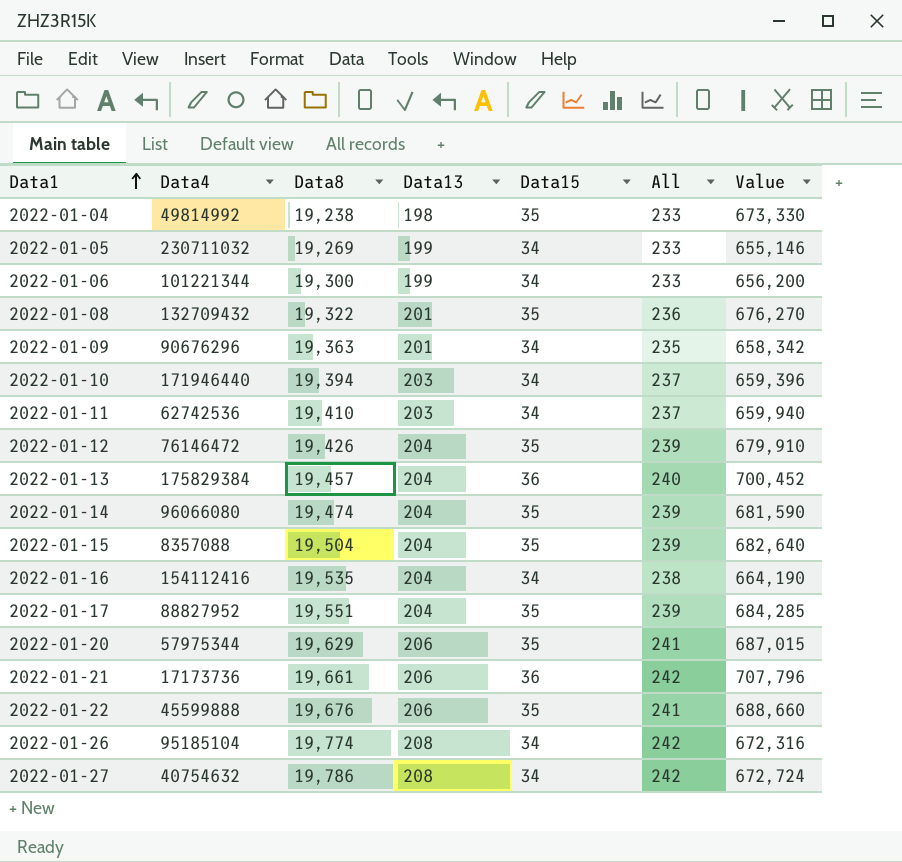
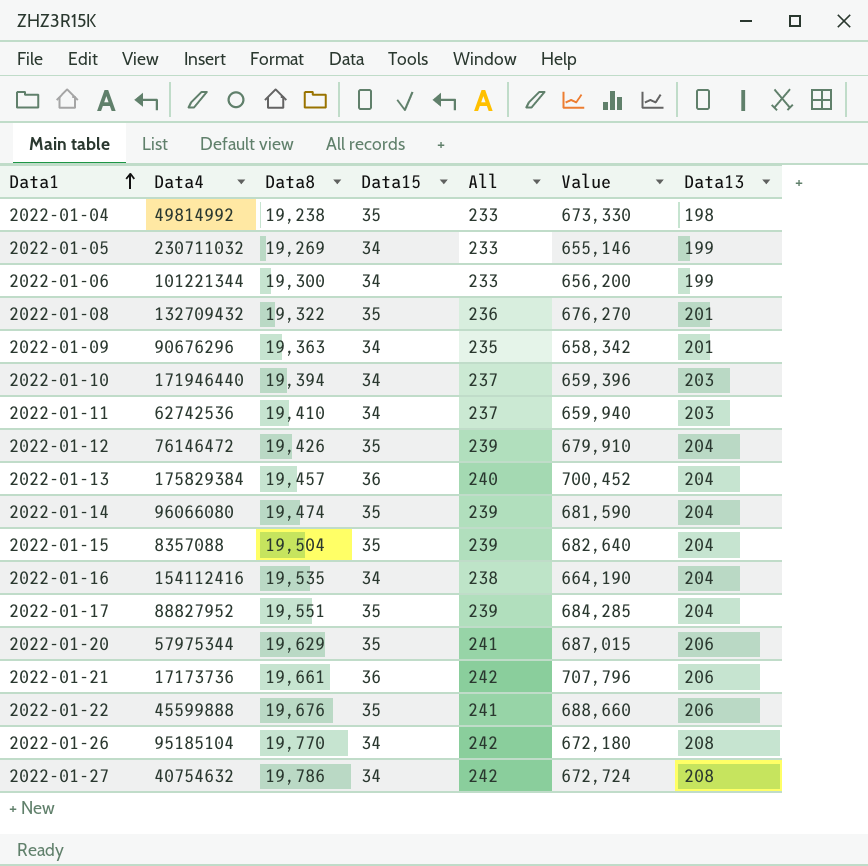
column Data13 | position: 4 -> 7
2022-01-26 | Data8: 19,774 -> 19,770
2022-01-26 | Value: 672,316 -> 672,180

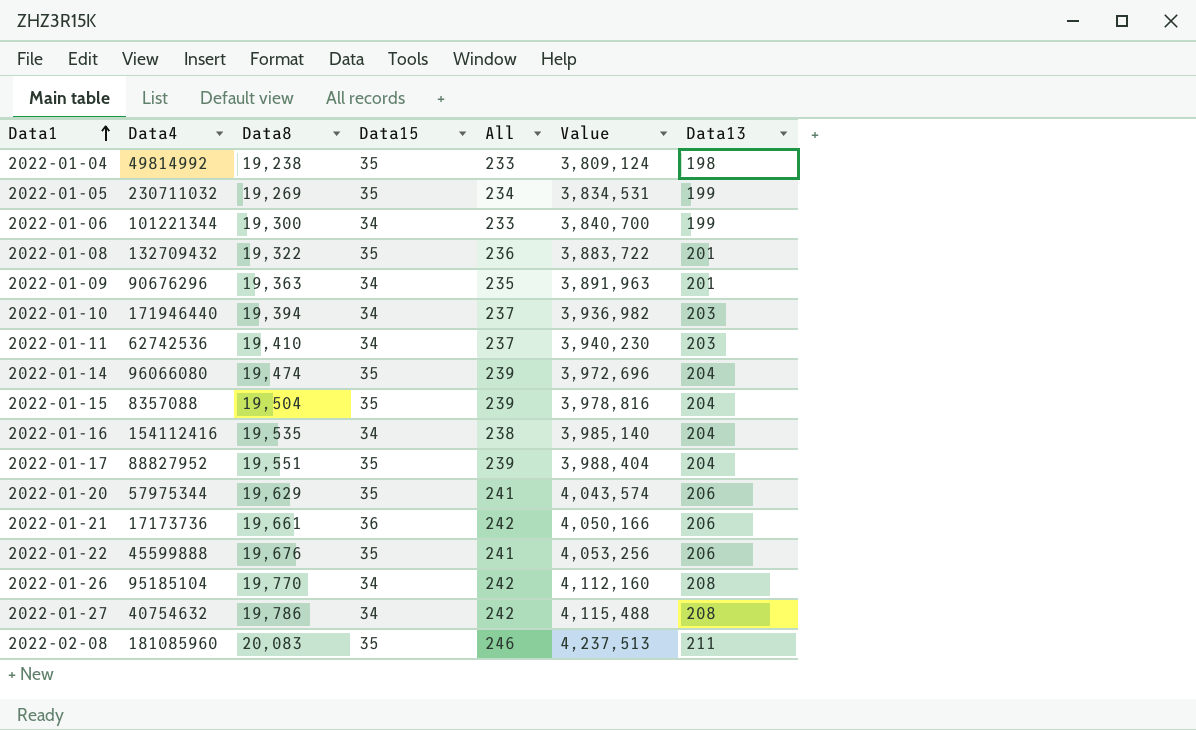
column Value | formula: [Data8] * [Data15] -> [Data8] * [Data13]
row 2022-01-12: 76146472 | 19,426 | 35 | 239 | 679,910 | 204 -> none
row 2022-01-13: 175829384 | 19,457 | 36 | 240 | 700,452 | 204 -> none
2022-01-05 | Data15: 34 -> 35
2022-01-05 | All: 233 -> 234
row 2022-02-08: none -> 181085960 | 20,083 | 35 | 246 | 4,237,513 | 211

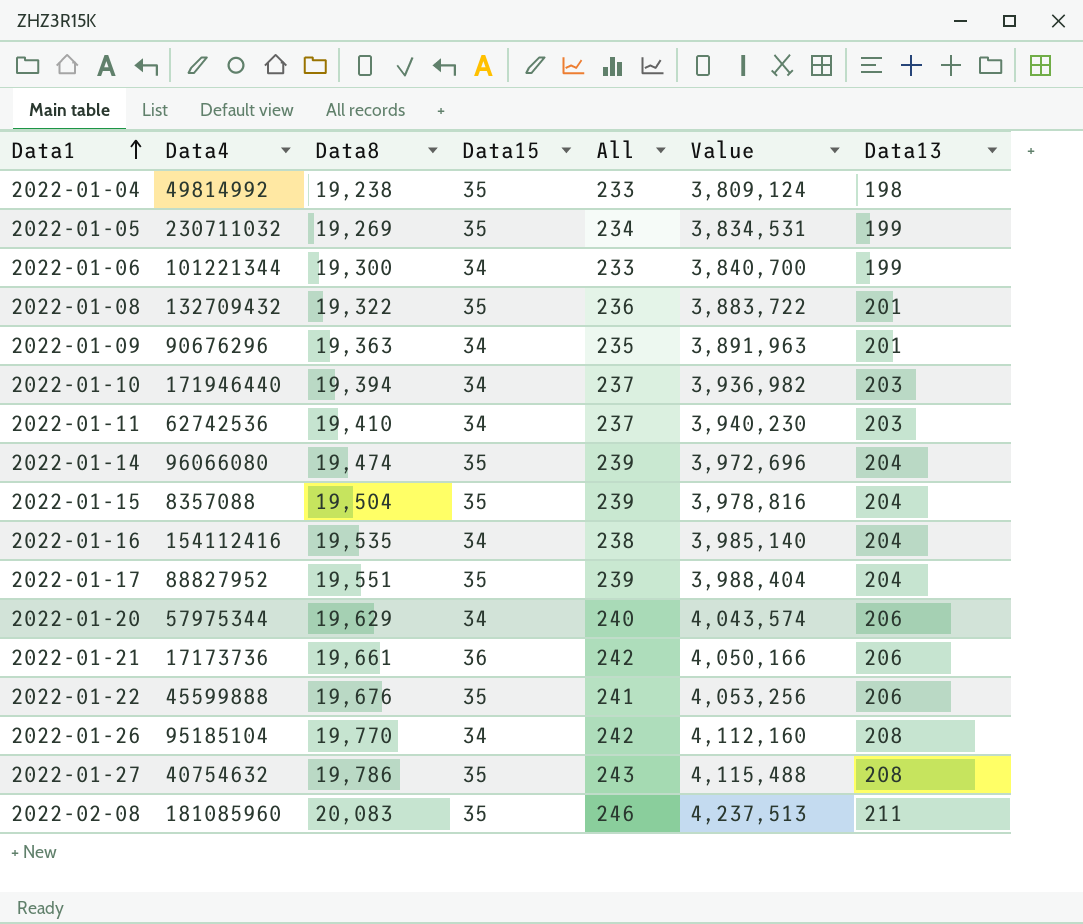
2022-01-20 | Data15: 35 -> 34
2022-01-20 | All: 241 -> 240
2022-01-27 | Data15: 34 -> 35
2022-01-27 | All: 242 -> 243

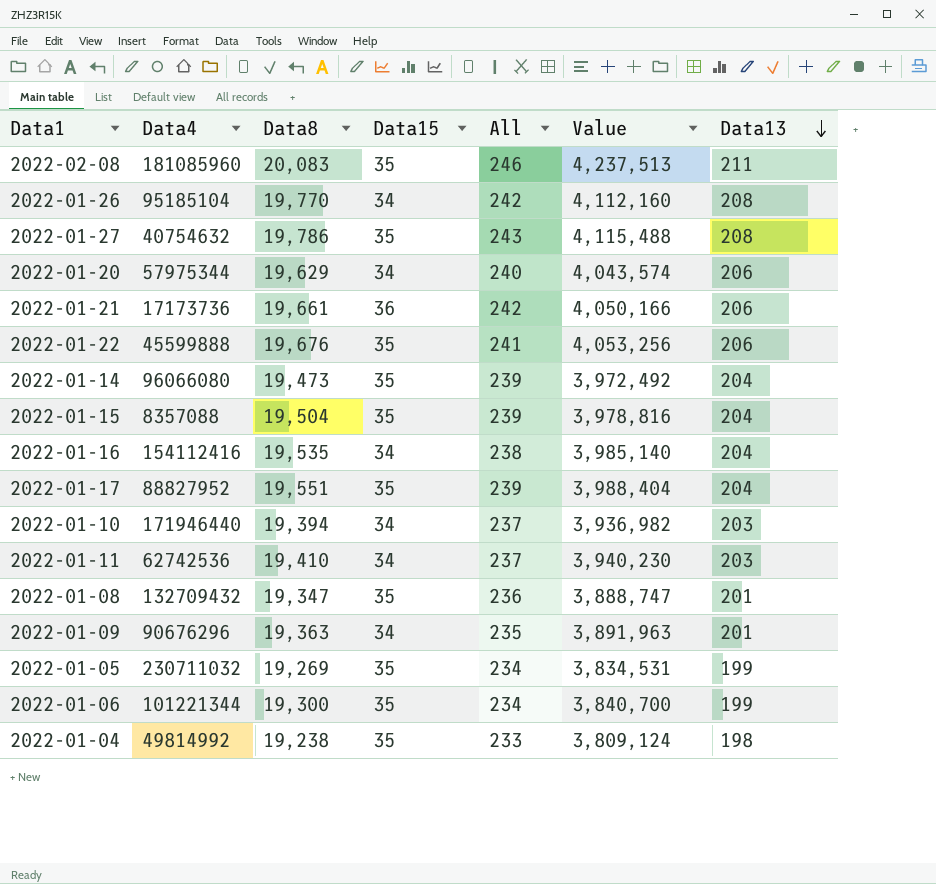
row order: Data1 ascending -> Data13 descending
2022-01-14 | Data8: 19,474 -> 19,473
2022-01-14 | Value: 3,972,696 -> 3,972,492
2022-01-08 | Data8: 19,322 -> 19,347
2022-01-08 | Value: 3,883,722 -> 3,888,747
2022-01-06 | Data15: 34 -> 35
2022-01-06 | All: 233 -> 234

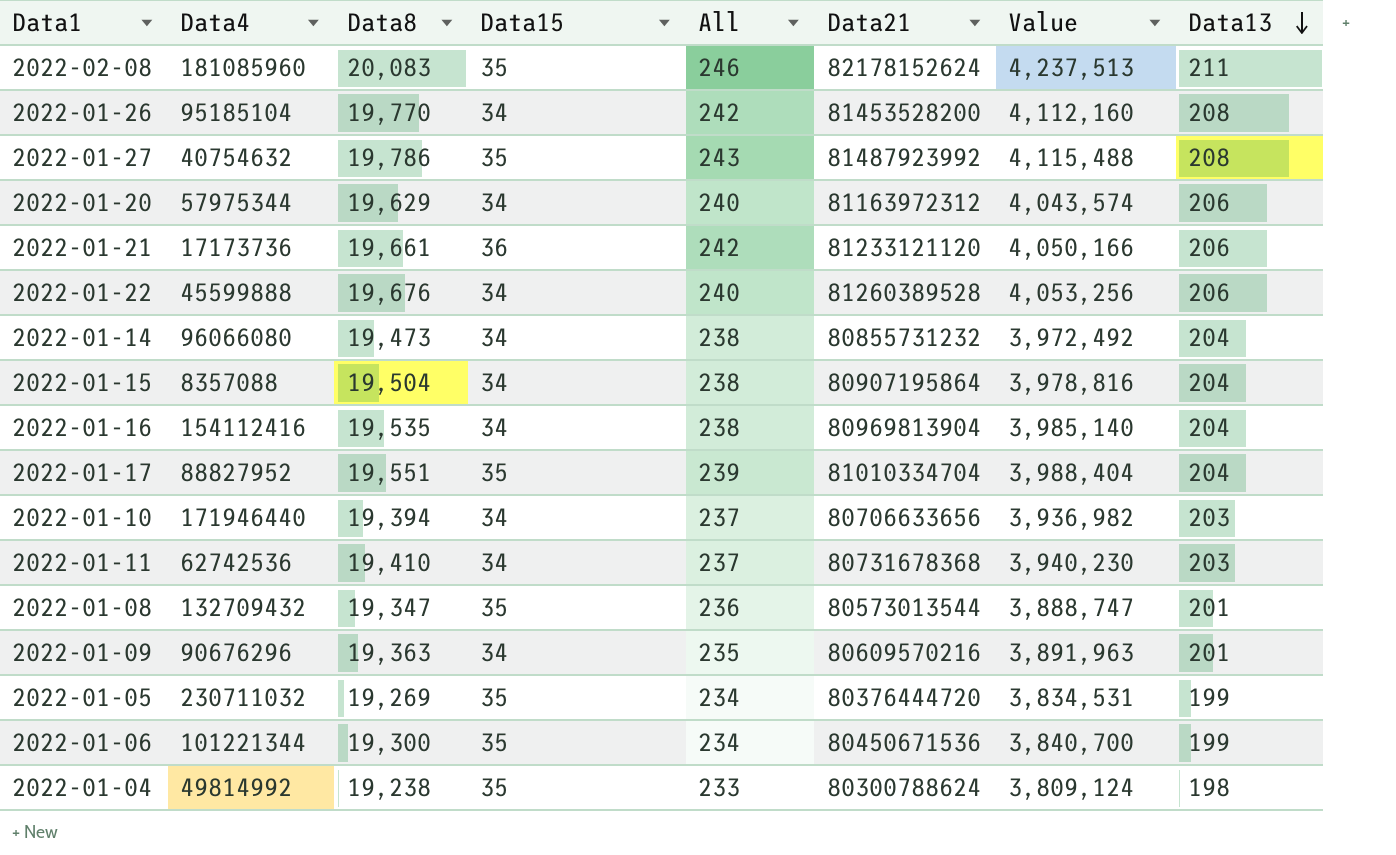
column Data21 | position: none -> 6
2022-01-22 | Data15: 35 -> 34
2022-01-22 | All: 241 -> 240
2022-01-14 | Data15: 35 -> 34
2022-01-14 | All: 239 -> 238
2022-01-15 | Data15: 35 -> 34
2022-01-15 | All: 239 -> 238

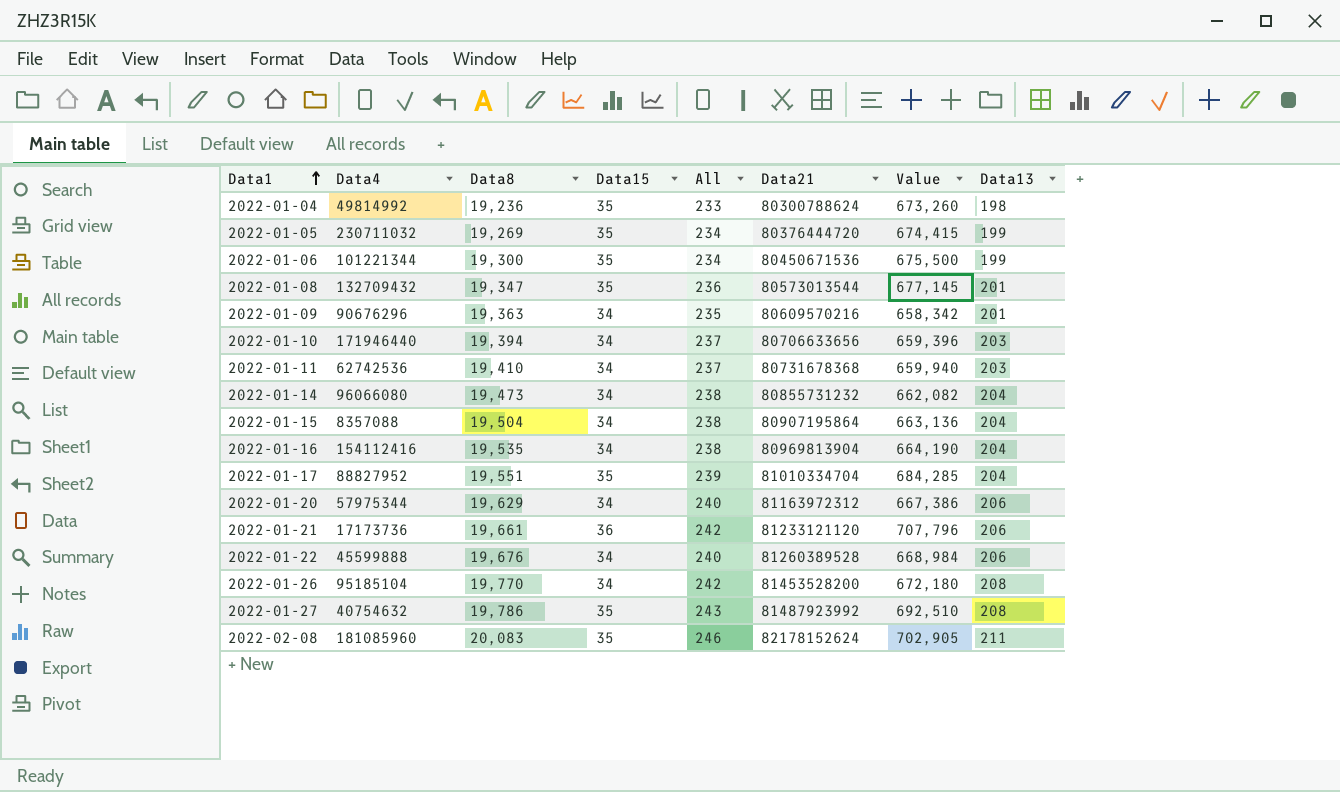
row order: Data13 descending -> Data1 ascending
column Value | formula: [Data8] * [Data13] -> [Data8] * [Data15]
2022-01-04 | Data8: 19,238 -> 19,236

